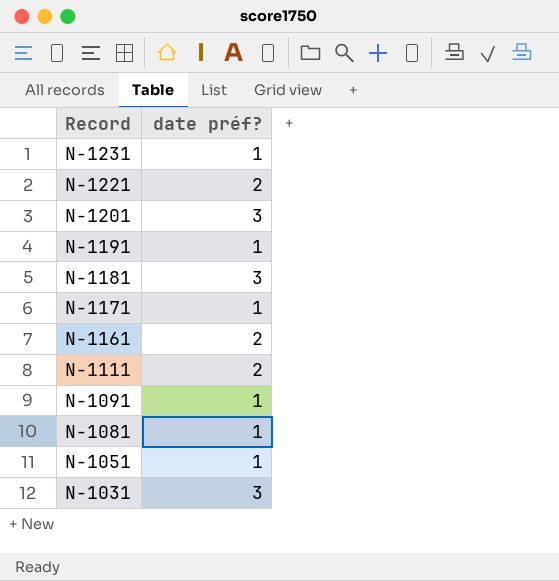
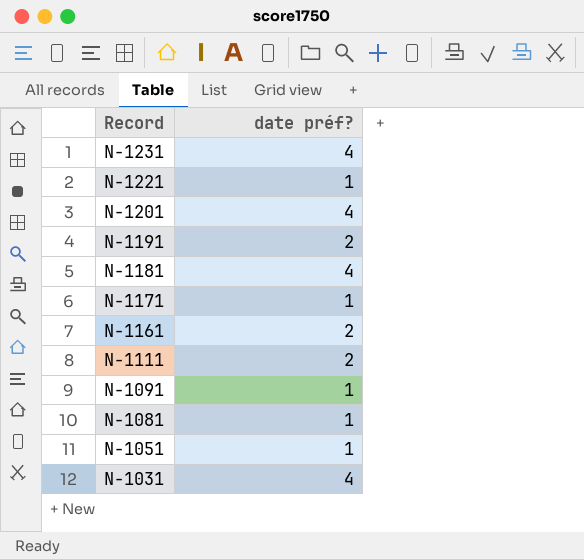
N-1231 | date préf?: 1 -> 4
N-1221 | date préf?: 2 -> 1
N-1201 | date préf?: 3 -> 4
N-1191 | date préf?: 1 -> 2
N-1181 | date préf?: 3 -> 4
N-1031 | date préf?: 3 -> 4

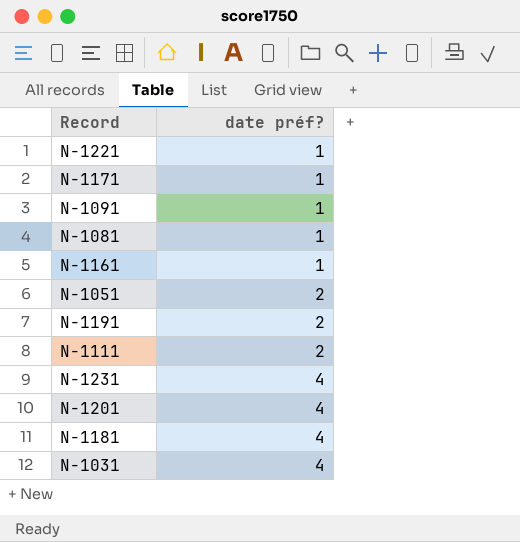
row order: Record descending -> date préf? ascending
N-1161 | date préf?: 2 -> 1
N-1051 | date préf?: 1 -> 2

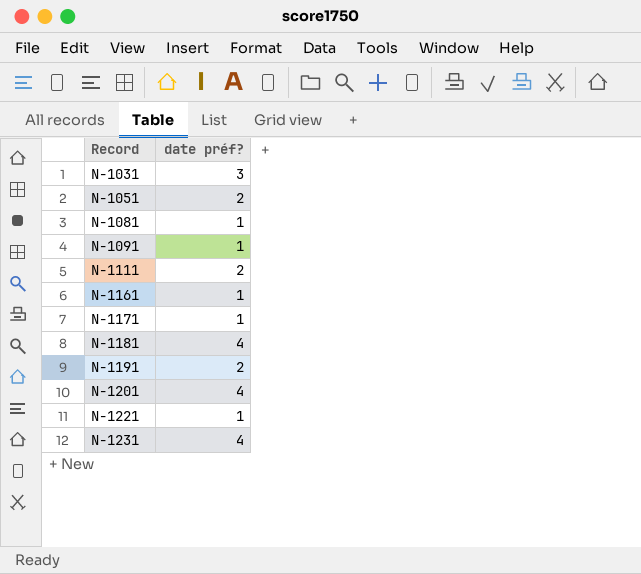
row order: date préf? ascending -> Record ascending
N-1031 | date préf?: 4 -> 3

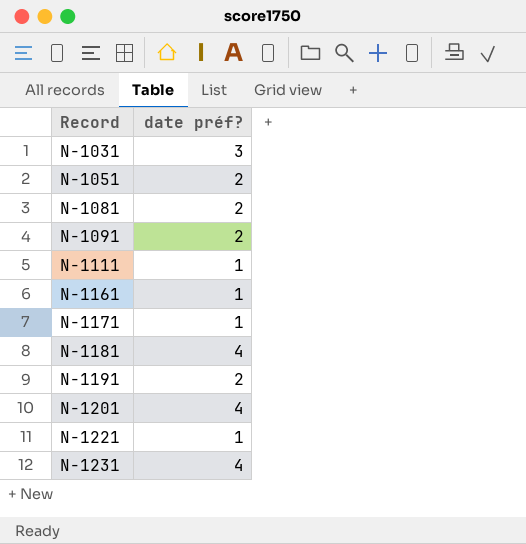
N-1081 | date préf?: 1 -> 2
N-1091 | date préf?: 1 -> 2
N-1111 | date préf?: 2 -> 1

